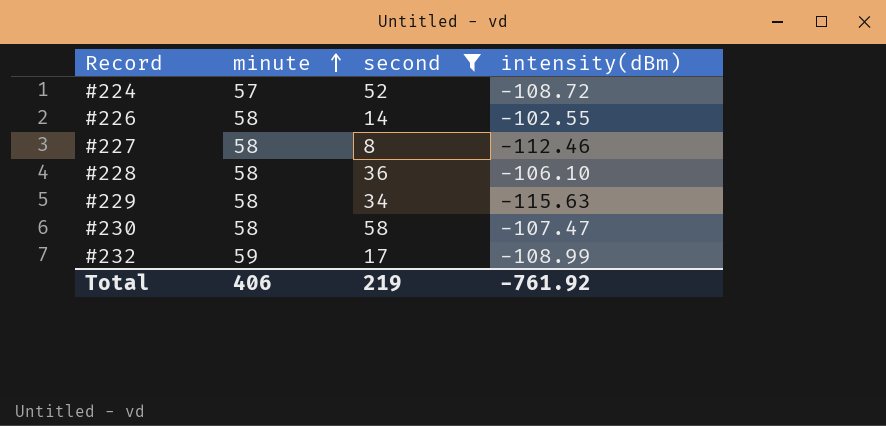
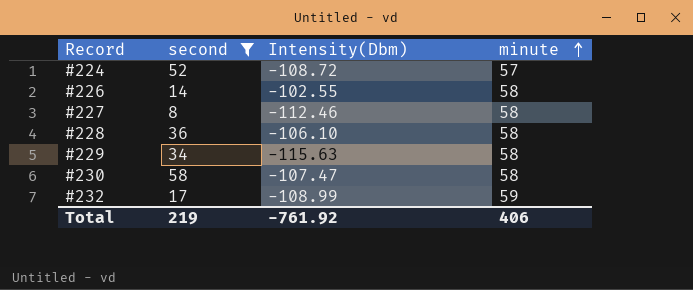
column name: intensity(dBm) -> Intensity(Dbm)
column minute | position: 2 -> 4

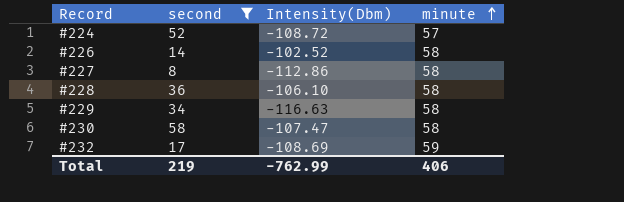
#226 | Intensity(Dbm): -102.55 -> -102.52
#227 | Intensity(Dbm): -112.46 -> -112.86
#229 | Intensity(Dbm): -115.63 -> -116.63
#232 | Intensity(Dbm): -108.99 -> -108.69
Total | Intensity(Dbm): -761.92 -> -762.99

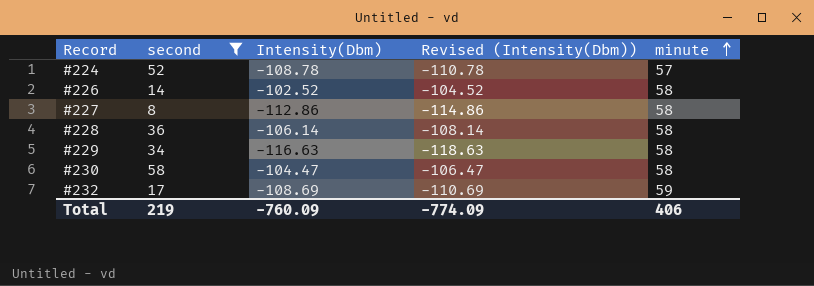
column Revised (Intensity(Dbm)) | formula: none -> [Intensity(Dbm)] - 2
#224 | Intensity(Dbm): -108.72 -> -108.78
#228 | Intensity(Dbm): -106.10 -> -106.14
#230 | Intensity(Dbm): -107.47 -> -104.47
Total | Intensity(Dbm): -762.99 -> -760.09

